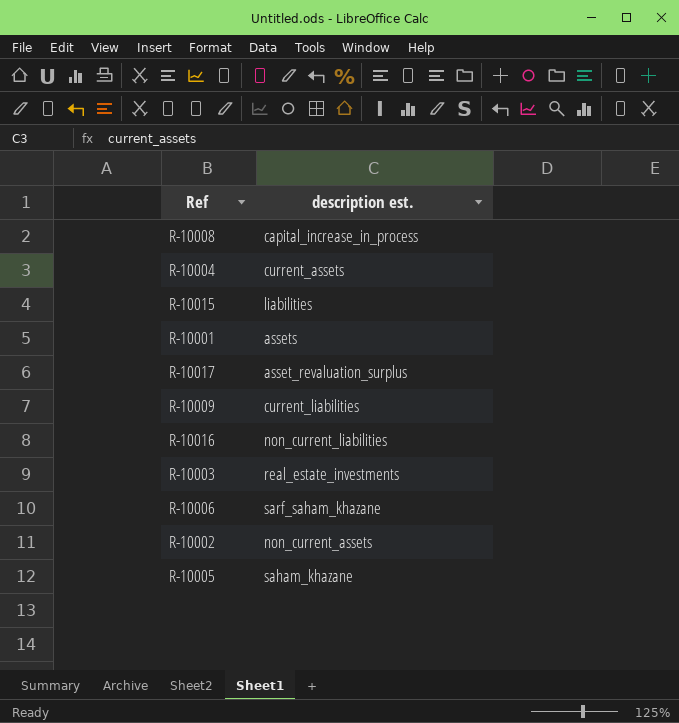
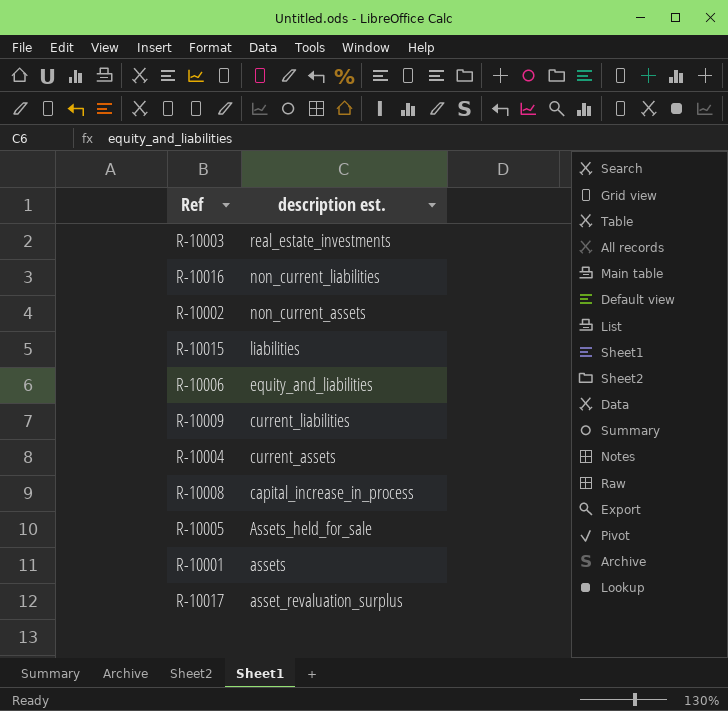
row order: none -> description est. descending
R-10006 | description est.: sarf_saham_khazane -> equity_and_liabilities
R-10005 | description est.: saham_khazane -> Assets_held_for_sale

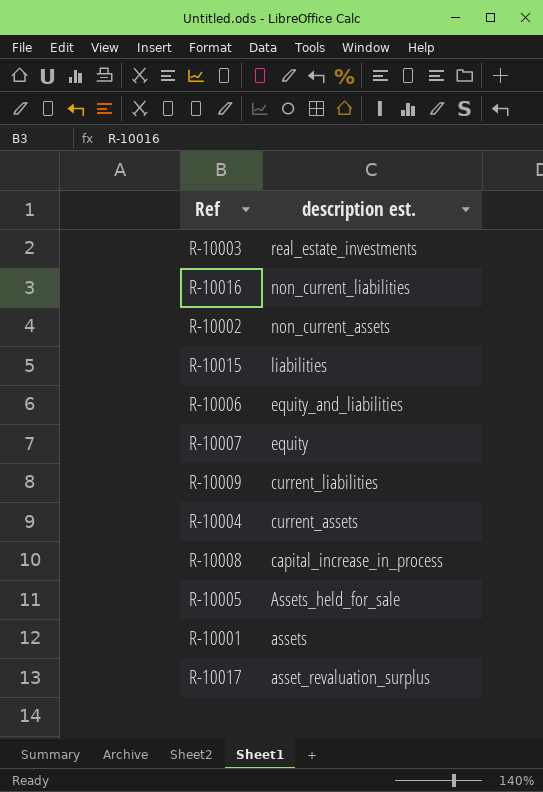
row R-10007: none -> equity

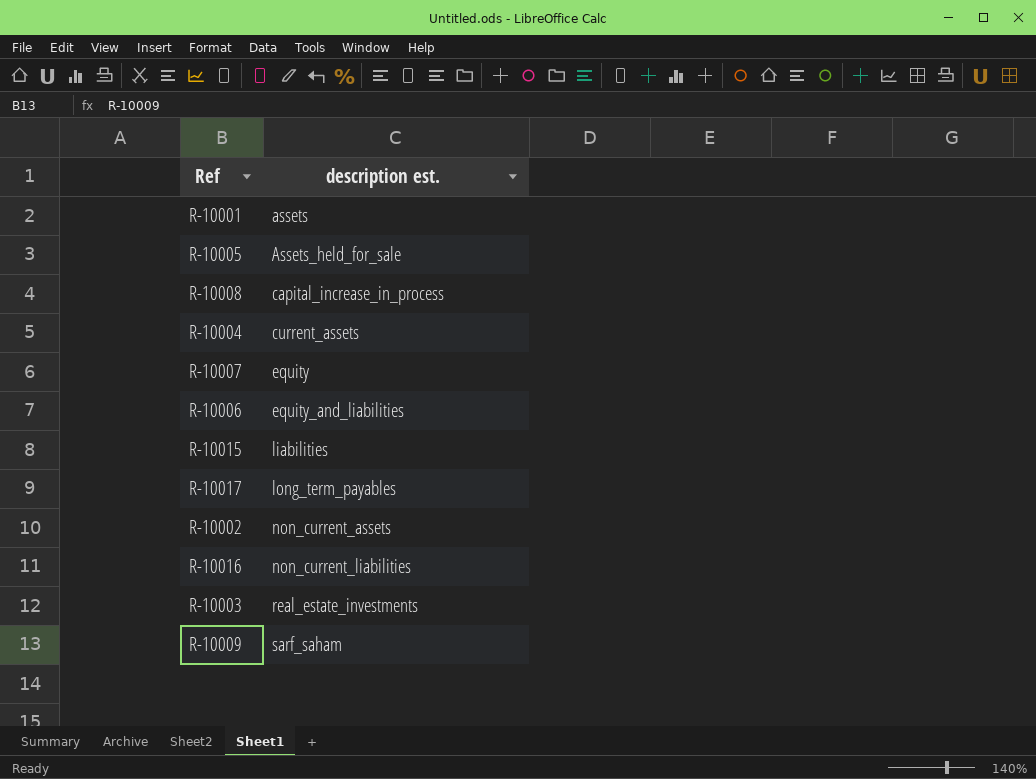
row order: description est. descending -> description est. ascending
R-10017 | description est.: asset_revaluation_surplus -> long_term_payables
R-10009 | description est.: current_liabilities -> sarf_saham

